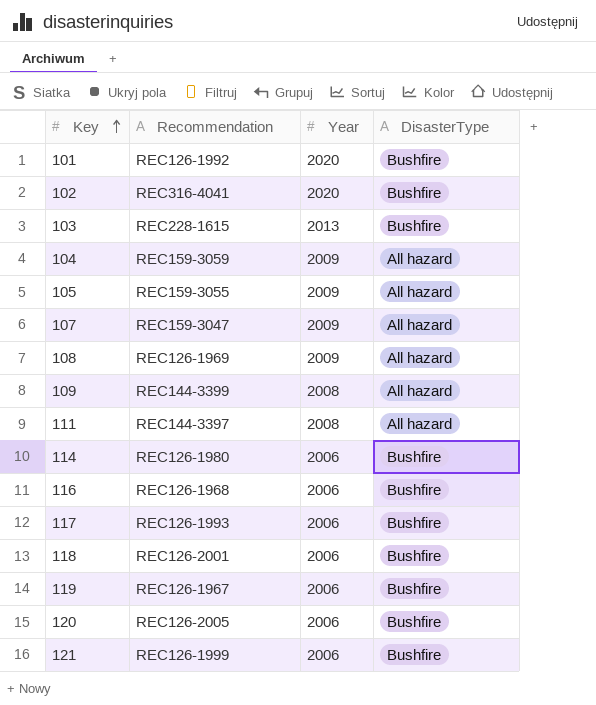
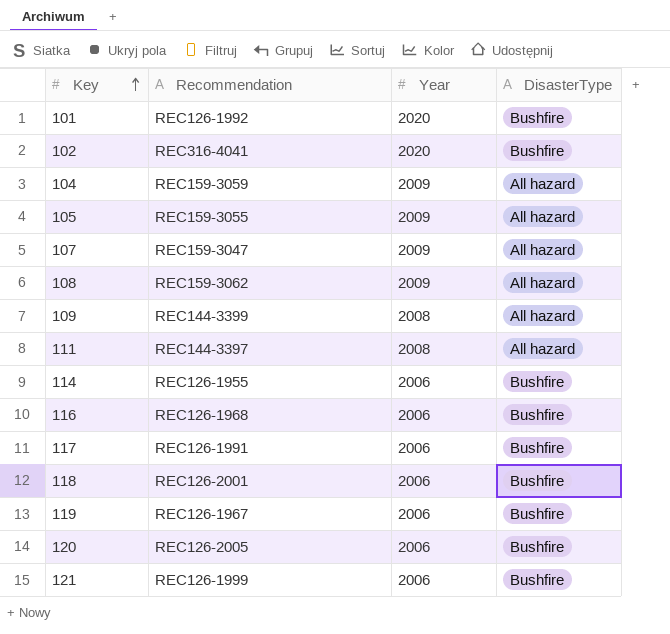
row 103: REC228-1615 | 2013 | Bushfire -> none
108 | Recommendation: REC126-1969 -> REC159-3062
114 | Recommendation: REC126-1980 -> REC126-1955
117 | Recommendation: REC126-1993 -> REC126-1991

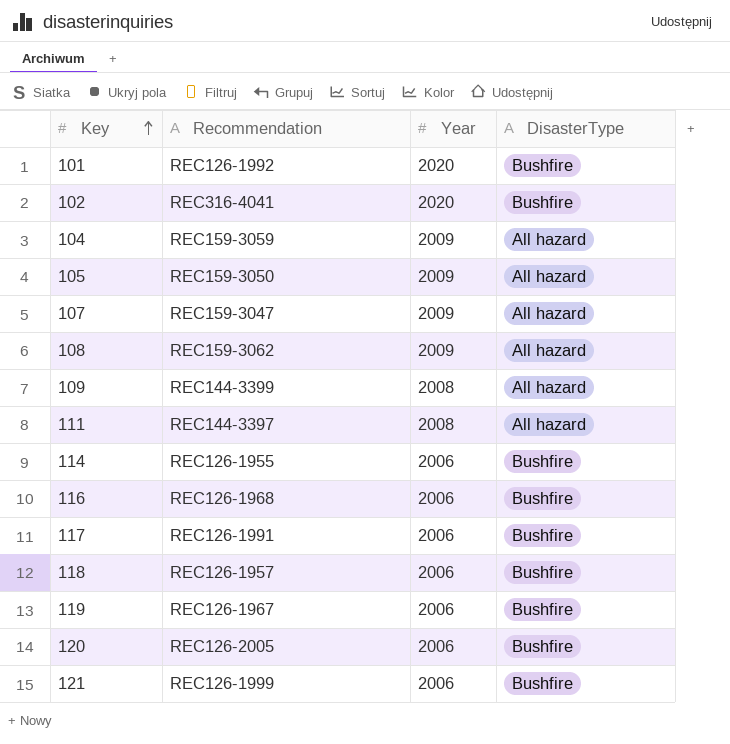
105 | Recommendation: REC159-3055 -> REC159-3050
118 | Recommendation: REC126-2001 -> REC126-1957

